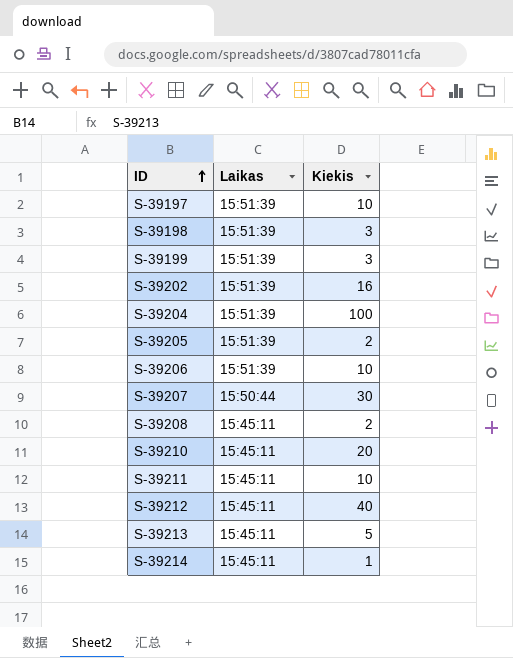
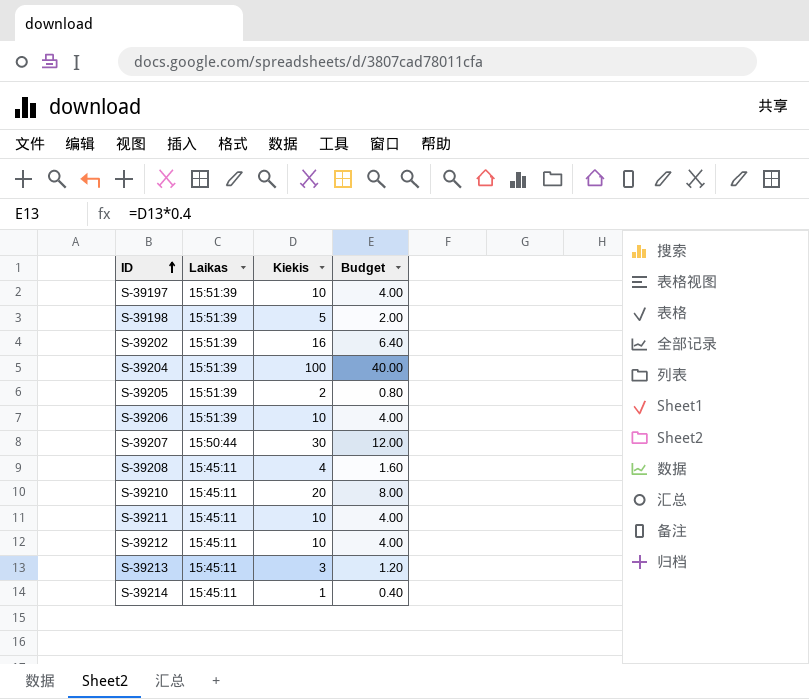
column Budget | formula: none -> [Kiekis] * 0.4
row S-39199: 15:51:39 | 3 -> none
S-39198 | Kiekis: 3 -> 5
S-39208 | Kiekis: 2 -> 4
S-39212 | Kiekis: 40 -> 10
S-39213 | Kiekis: 5 -> 3

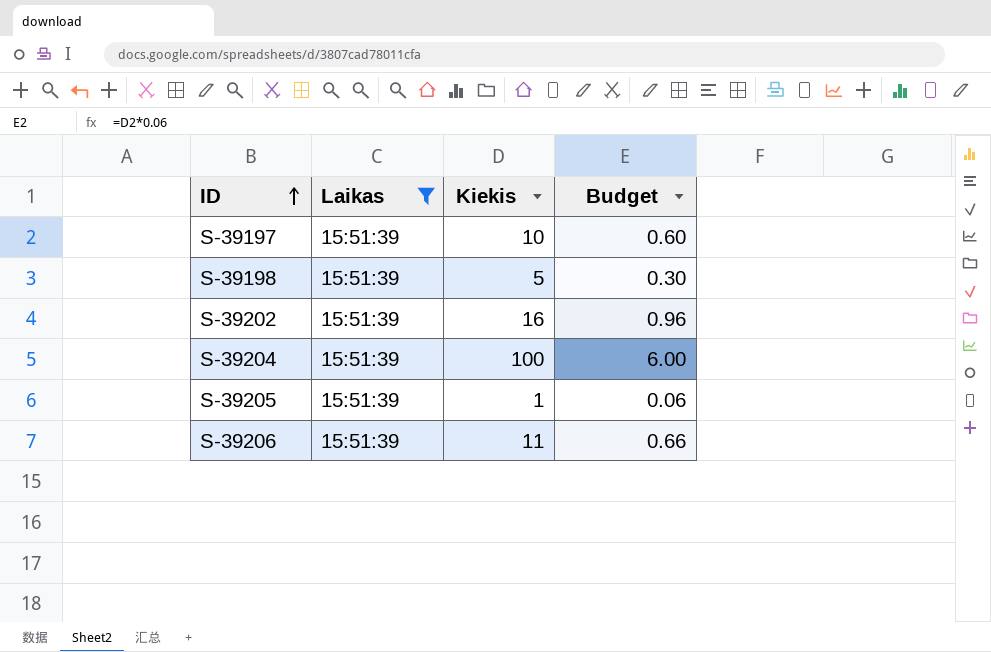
filter: none -> Laikas = 15:51:39
column Budget | formula: [Kiekis] * 0.4 -> [Kiekis] * 0.06
S-39205 | Kiekis: 2 -> 1
S-39206 | Kiekis: 10 -> 11

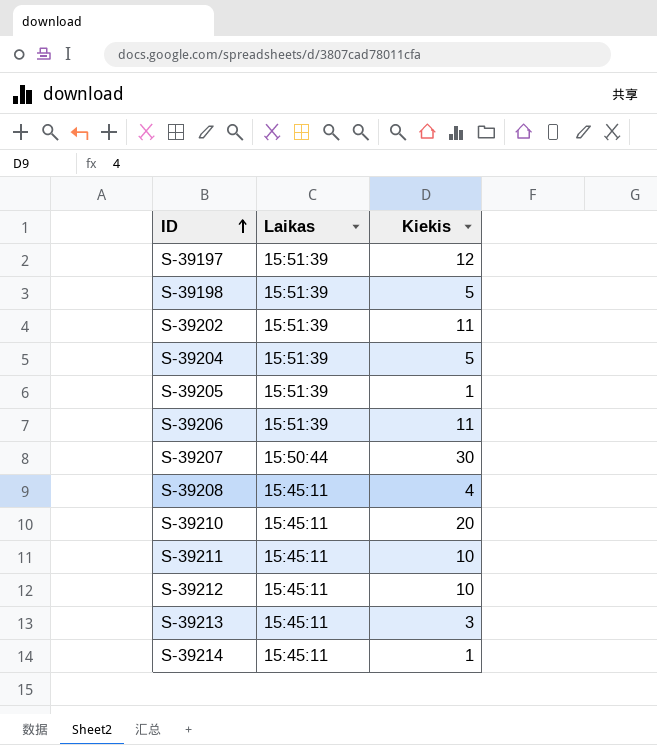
filter: Laikas = 15:51:39 -> none
column Budget | formula: [Kiekis] * 0.06 -> none
S-39197 | Kiekis: 10 -> 12
S-39202 | Kiekis: 16 -> 11
S-39204 | Kiekis: 100 -> 5

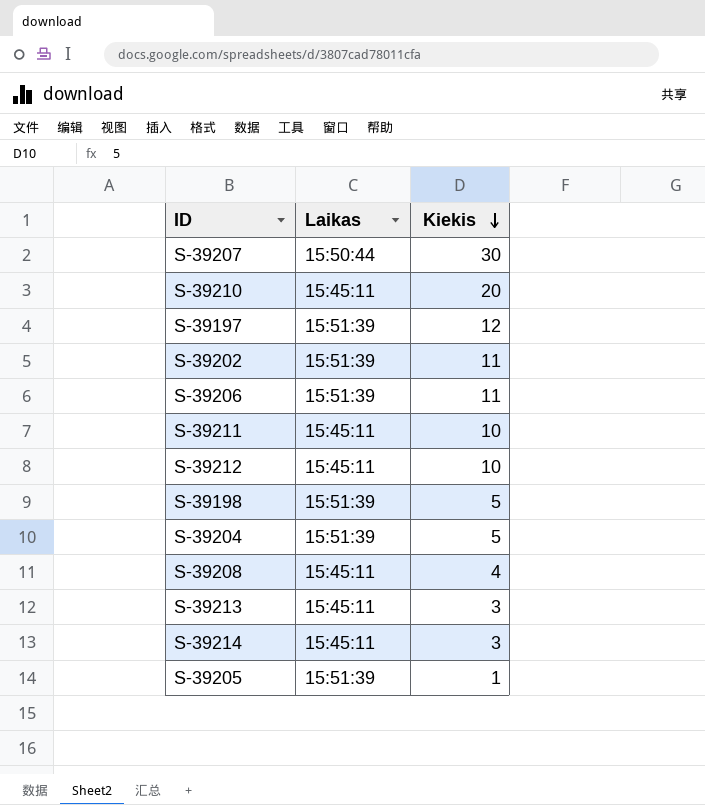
row order: ID ascending -> Kiekis descending
S-39214 | Kiekis: 1 -> 3

